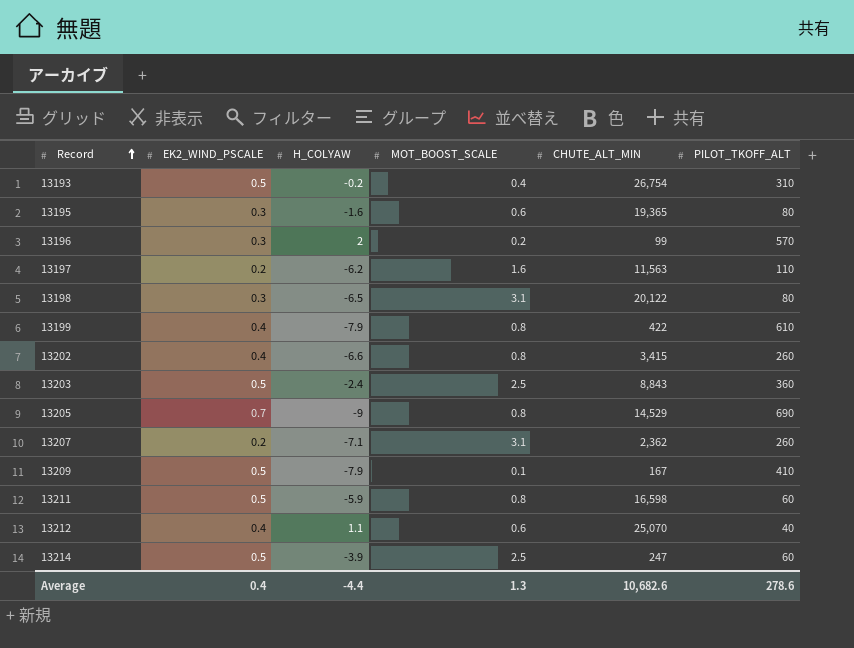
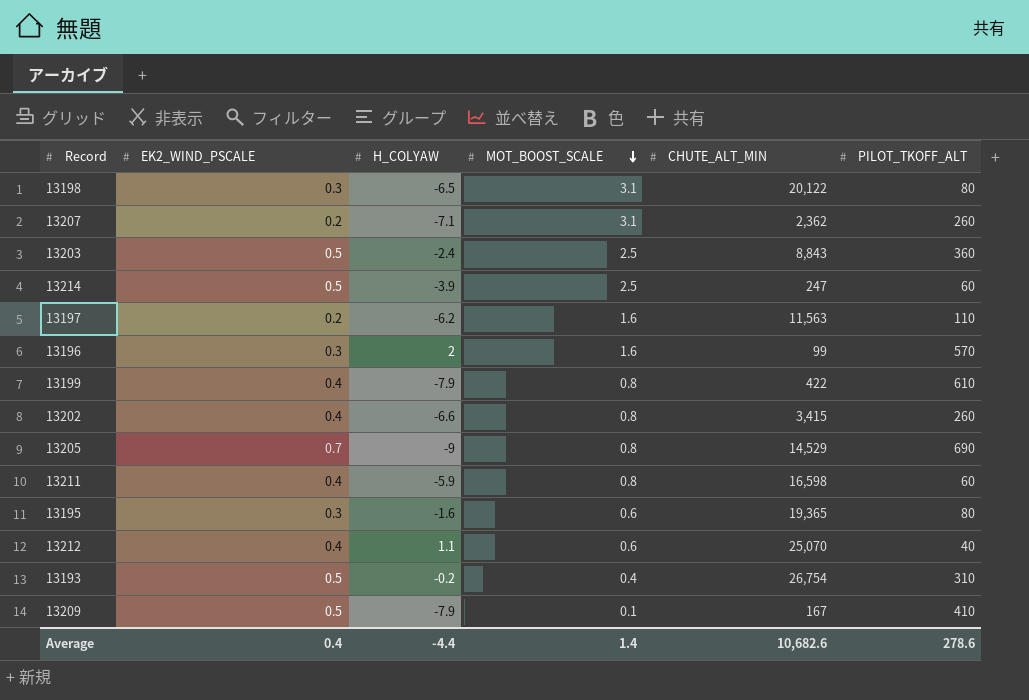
row order: Record ascending -> MOT_BOOST_SCALE descending
13196 | MOT_BOOST_SCALE: 0.2 -> 1.6
13211 | EK2_WIND_PSCALE: 0.5 -> 0.4
Average | MOT_BOOST_SCALE: 1.3 -> 1.4

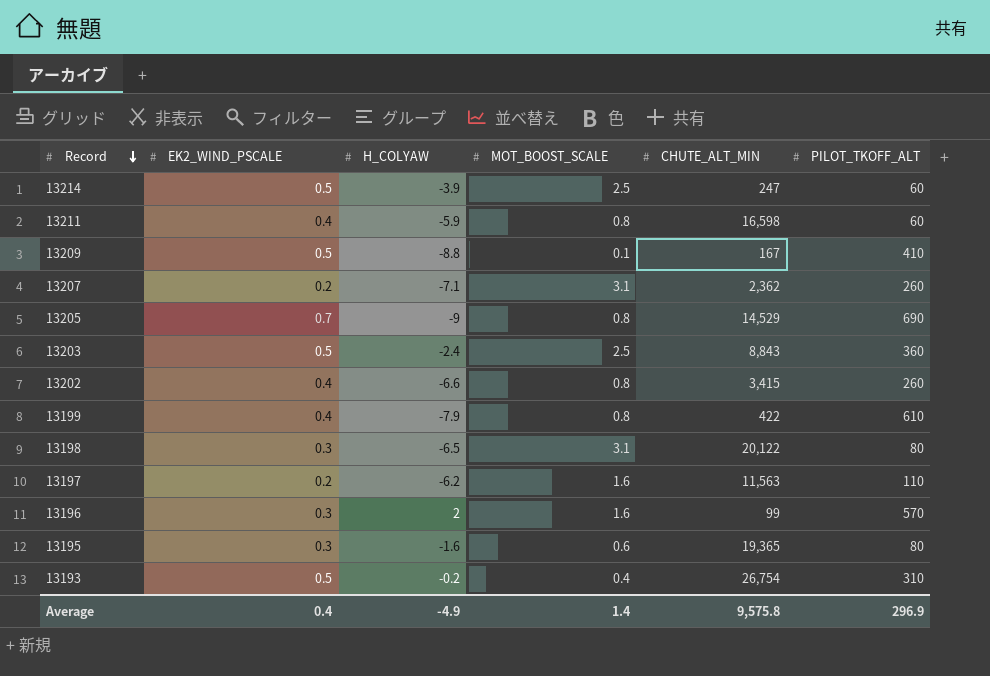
row order: MOT_BOOST_SCALE descending -> Record descending
row 13212: 0.4 | 1.1 | 0.6 | 25,070 | 40 -> none
13209 | H_COLYAW: -7.9 -> -8.8
Average | H_COLYAW: -4.4 -> -4.9
Average | CHUTE_ALT_MIN: 10,682.6 -> 9,575.8
Average | PILOT_TKOFF_ALT: 278.6 -> 296.9

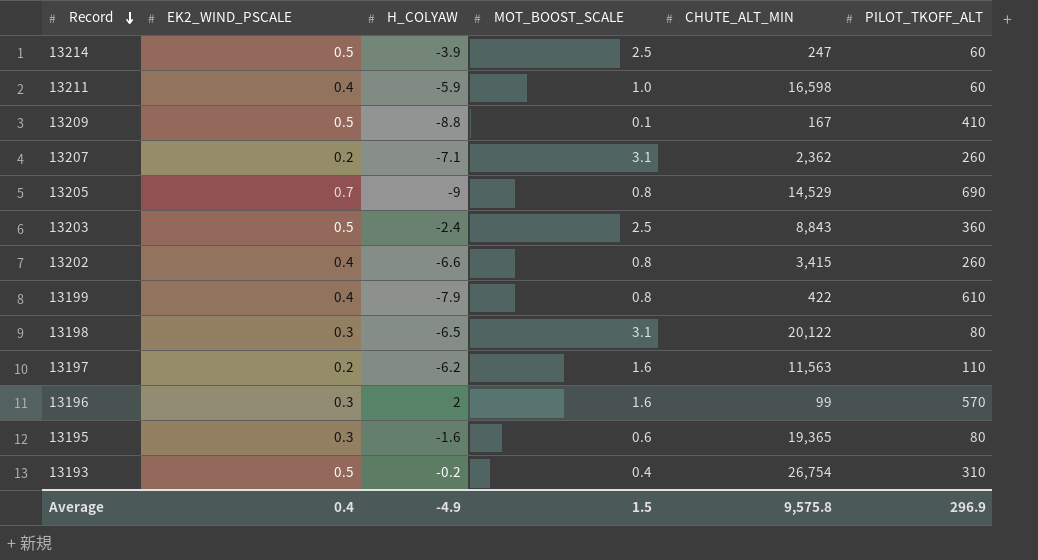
13211 | MOT_BOOST_SCALE: 0.8 -> 1.0
Average | MOT_BOOST_SCALE: 1.4 -> 1.5

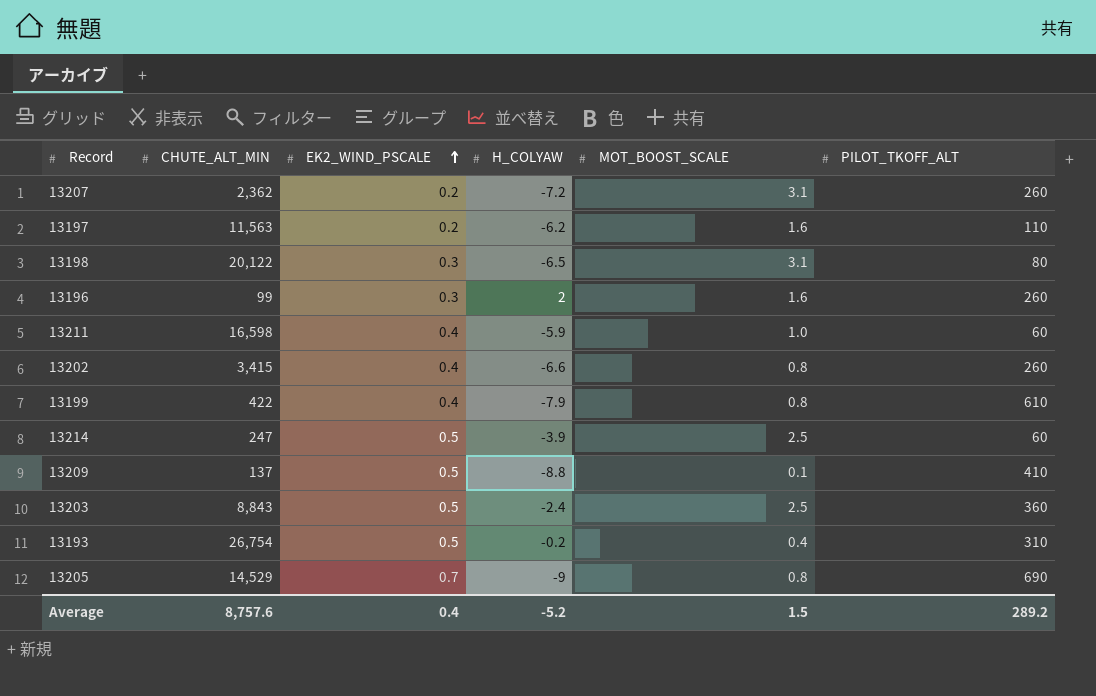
row order: Record descending -> EK2_WIND_PSCALE ascending
column CHUTE_ALT_MIN | position: 5 -> 2
row 13195: 0.3 | -1.6 | 0.6 | 19,365 | 80 -> none
13207 | H_COLYAW: -7.1 -> -7.2
13196 | PILOT_TKOFF_ALT: 570 -> 260
13209 | CHUTE_ALT_MIN: 167 -> 137
Average | CHUTE_ALT_MIN: 9,575.8 -> 8,757.6
Average | H_COLYAW: -4.9 -> -5.2
Average | PILOT_TKOFF_ALT: 296.9 -> 289.2

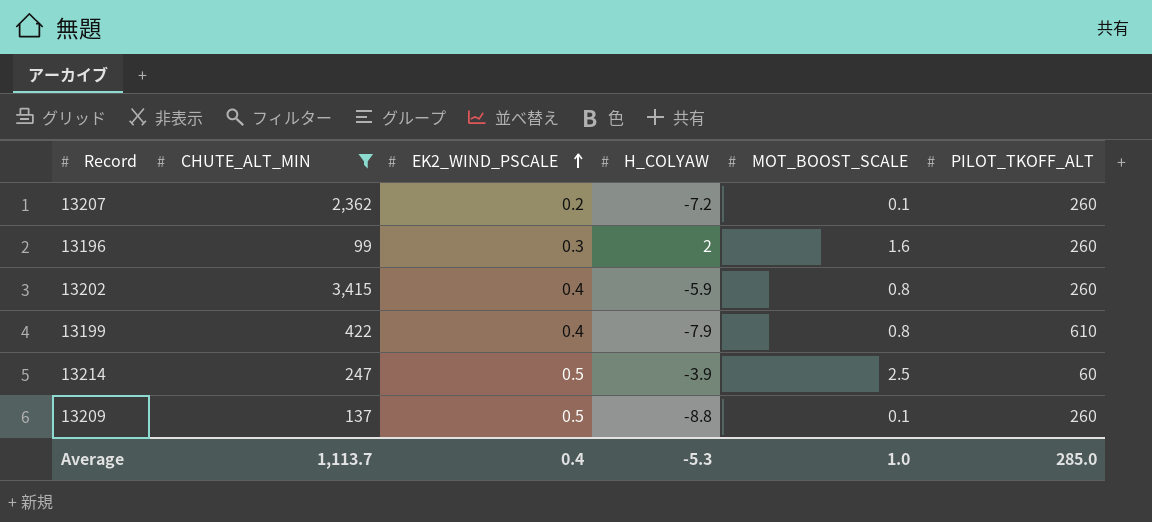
filter: none -> CHUTE_ALT_MIN <= 3,415
13207 | MOT_BOOST_SCALE: 3.1 -> 0.1
13202 | H_COLYAW: -6.6 -> -5.9
13209 | PILOT_TKOFF_ALT: 410 -> 260
Average | CHUTE_ALT_MIN: 8,757.6 -> 1,113.7
Average | H_COLYAW: -5.2 -> -5.3
Average | MOT_BOOST_SCALE: 1.5 -> 1.0
Average | PILOT_TKOFF_ALT: 289.2 -> 285.0

